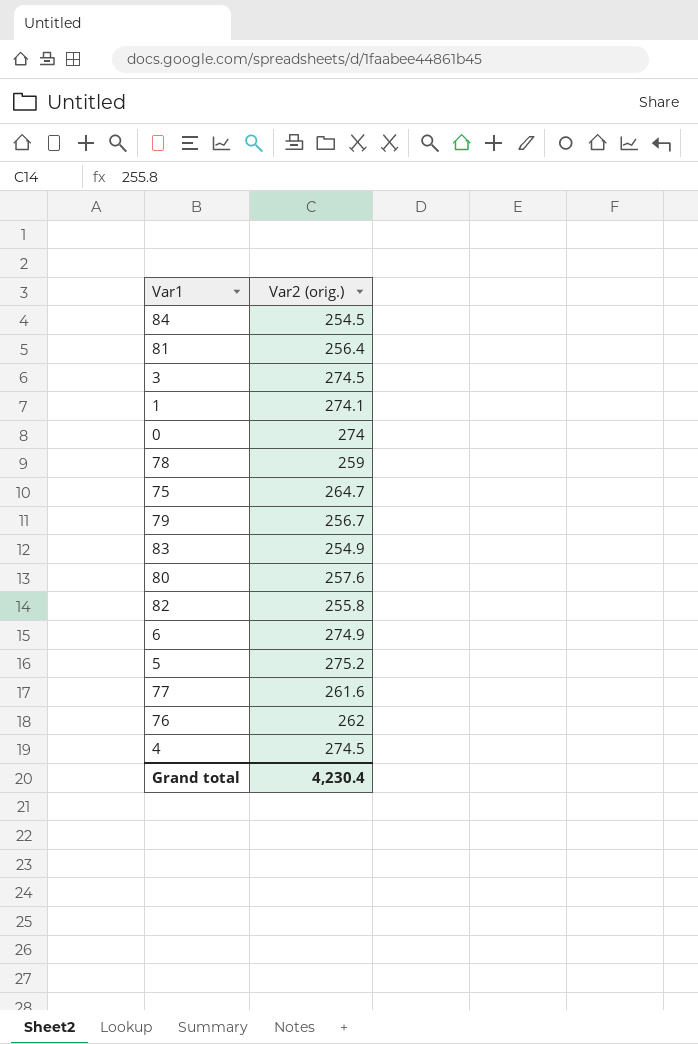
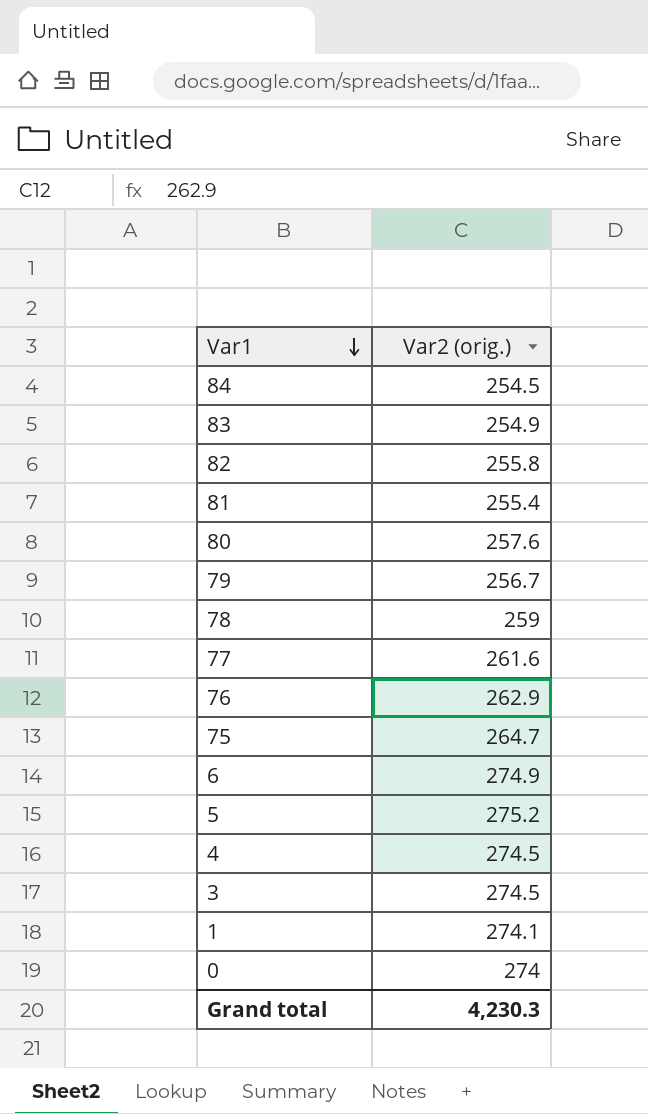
row order: none -> Var1 descending
81 | Var2 (orig.): 256.4 -> 255.4
76 | Var2 (orig.): 262 -> 262.9
Grand total | Var2 (orig.): 4,230.4 -> 4,230.3

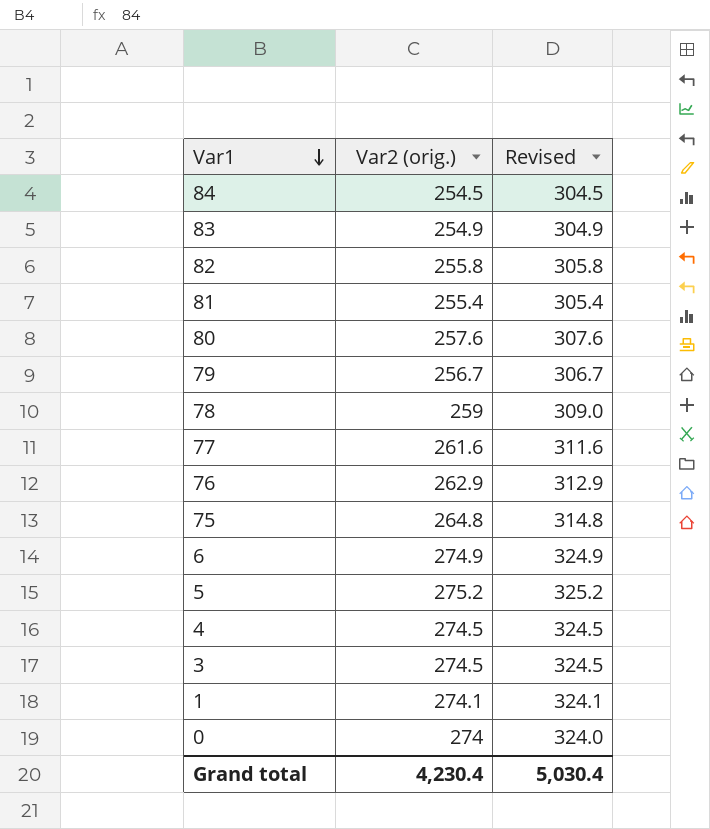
column Revised | formula: none -> [Var2 (orig.)] + 50
75 | Var2 (orig.): 264.7 -> 264.8
Grand total | Var2 (orig.): 4,230.3 -> 4,230.4

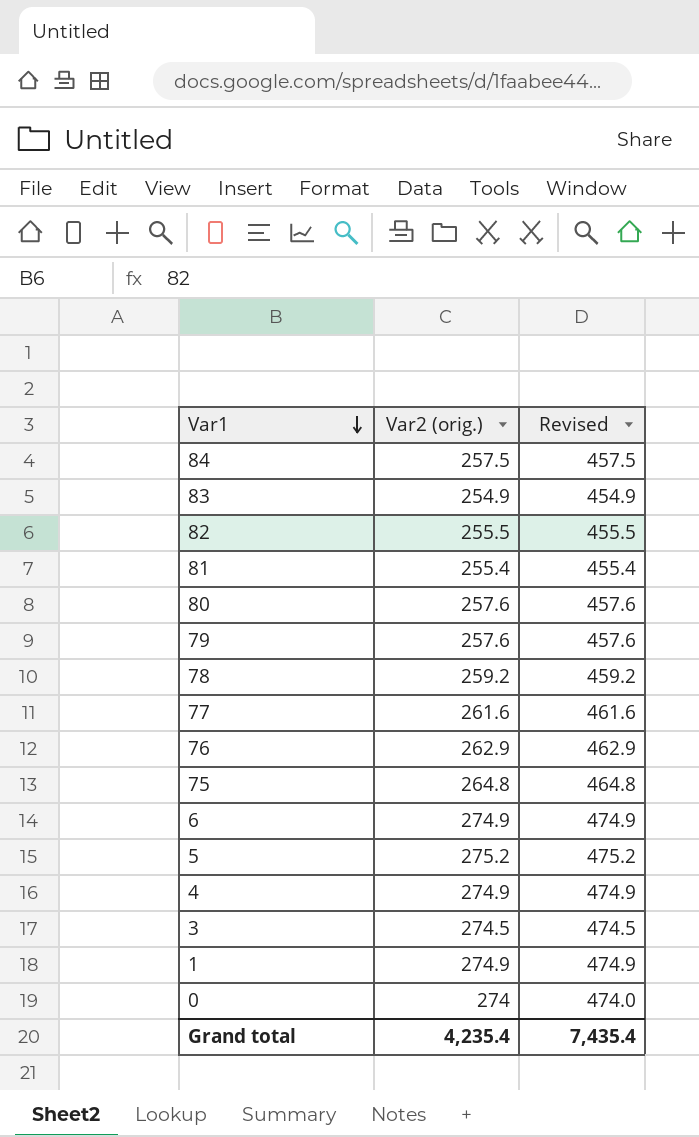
column Revised | formula: [Var2 (orig.)] + 50 -> [Var2 (orig.)] + 200
84 | Var2 (orig.): 254.5 -> 257.5
82 | Var2 (orig.): 255.8 -> 255.5
79 | Var2 (orig.): 256.7 -> 257.6
78 | Var2 (orig.): 259 -> 259.2
4 | Var2 (orig.): 274.5 -> 274.9
1 | Var2 (orig.): 274.1 -> 274.9
Grand total | Var2 (orig.): 4,230.4 -> 4,235.4
Grand total | Revised: 5,030.4 -> 7,435.4

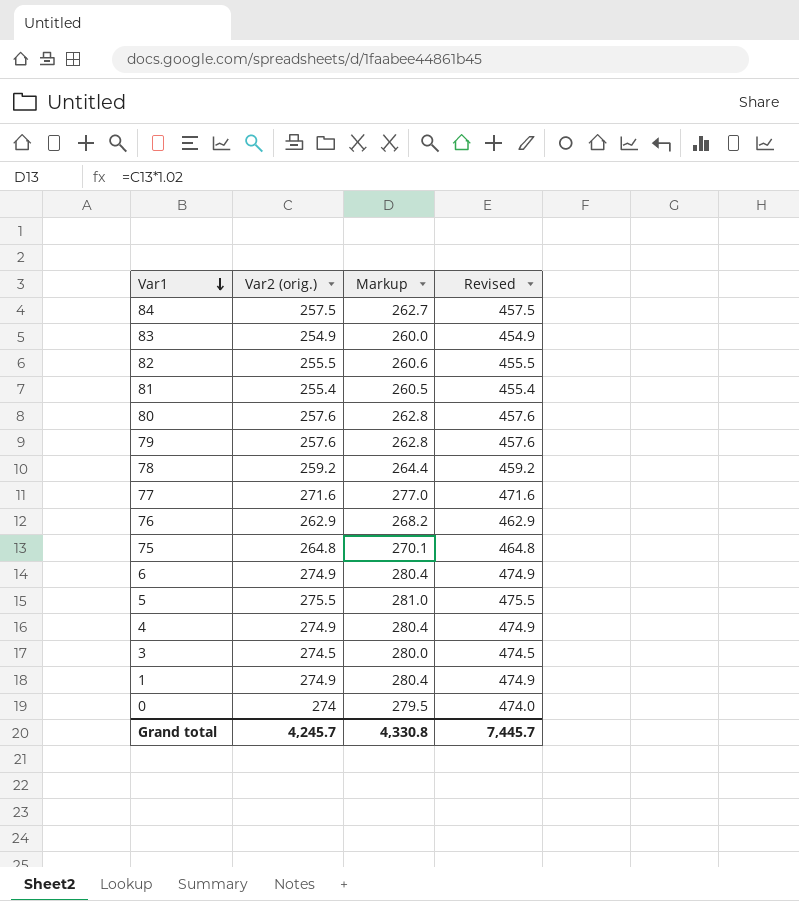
column Markup | formula: none -> [Var2 (orig.)] * 1.02
77 | Var2 (orig.): 261.6 -> 271.6
77 | Revised: 461.6 -> 471.6
5 | Var2 (orig.): 275.2 -> 275.5
5 | Revised: 475.2 -> 475.5
Grand total | Var2 (orig.): 4,235.4 -> 4,245.7
Grand total | Revised: 7,435.4 -> 7,445.7

